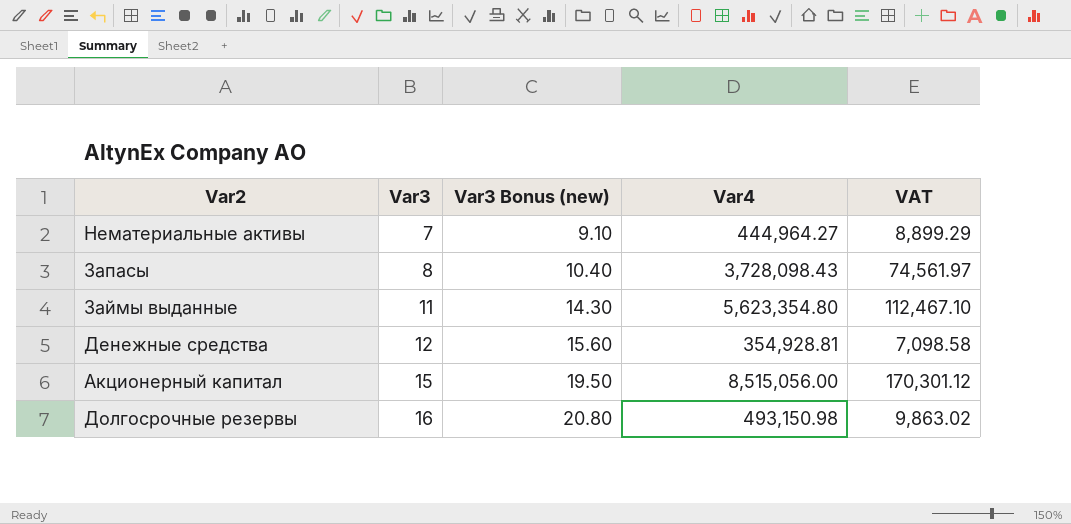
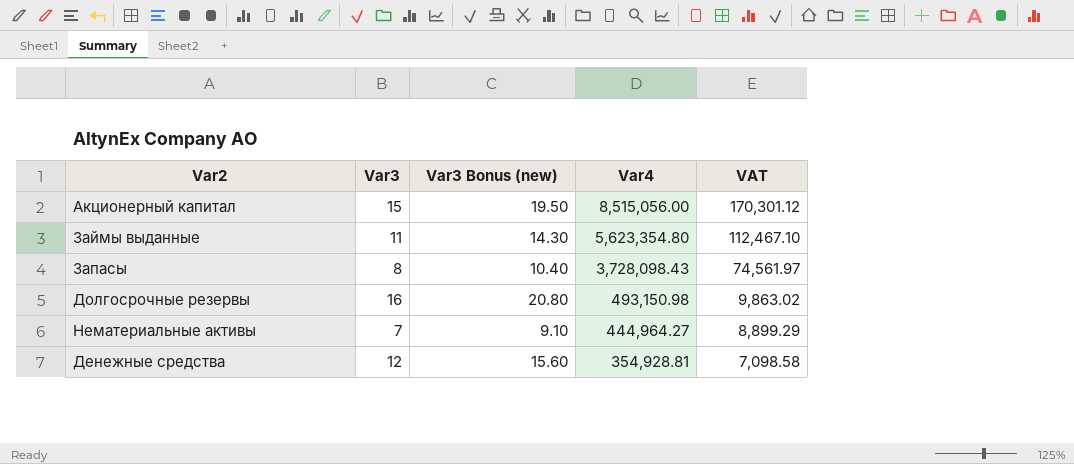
row order: Var3 ascending -> Var4 descending

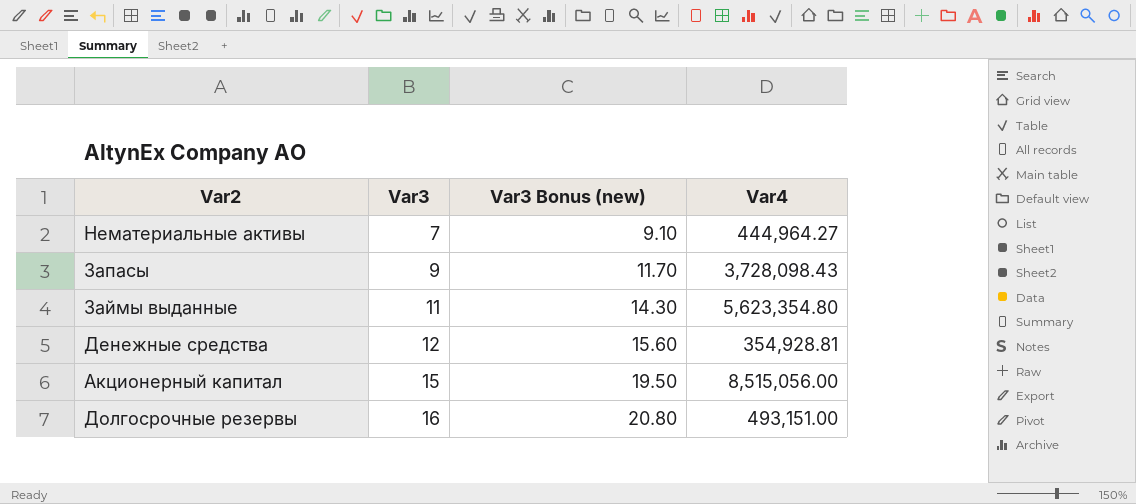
row order: Var4 descending -> Var3 ascending
column VAT | formula: [Var4] * 0.02 -> none
Запасы | Var3: 8 -> 9
Запасы | Var3 Bonus (new): 10.40 -> 11.70
Долгосрочные резервы | Var4: 493,150.98 -> 493,151.00

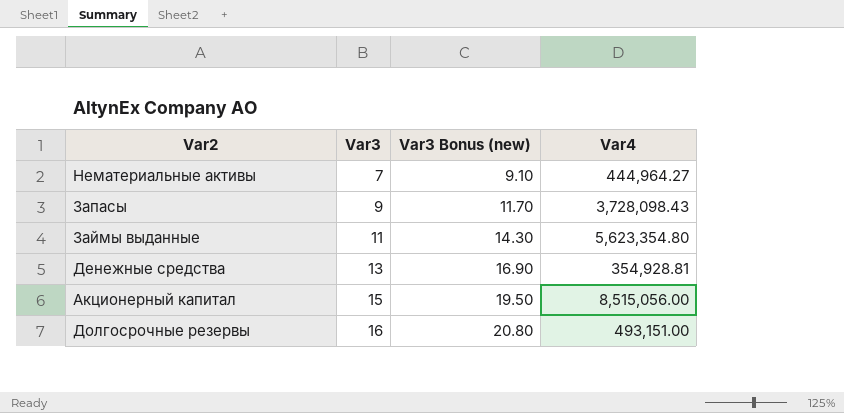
Денежные средства | Var3: 12 -> 13
Денежные средства | Var3 Bonus (new): 15.60 -> 16.90

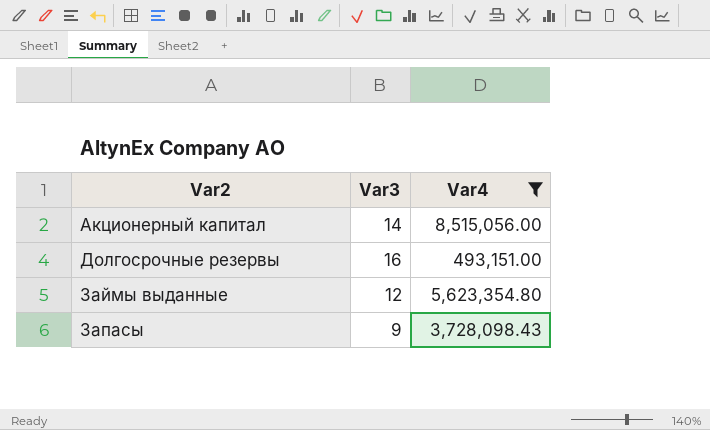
filter: none -> Var4 >= 493,151.00
row order: Var3 ascending -> Var2 ascending
column Var3 Bonus (new) | formula: [Var3] * 1.3 -> none
Акционерный капитал | Var3: 15 -> 14
Займы выданные | Var3: 11 -> 12

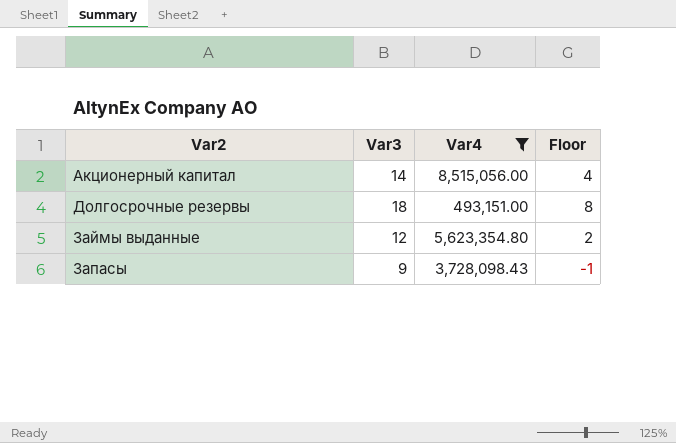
column Floor | formula: none -> [Var3] - 10
Долгосрочные резервы | Var3: 16 -> 18

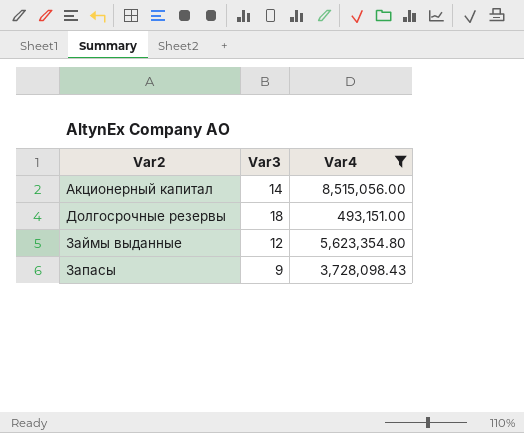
column Floor | formula: [Var3] - 10 -> none

